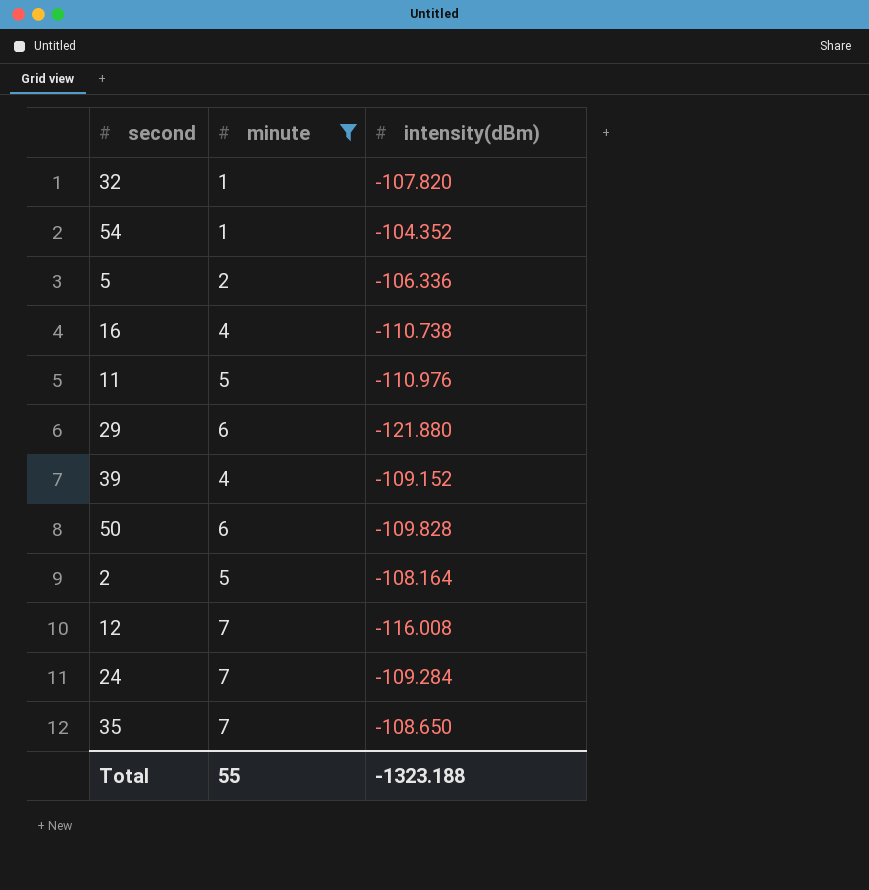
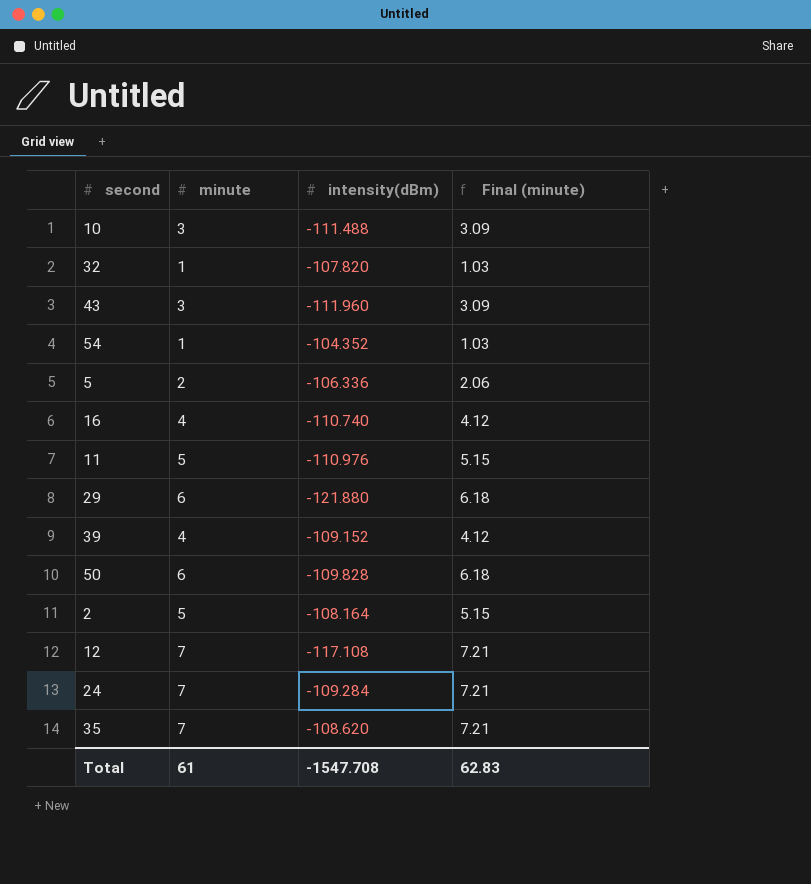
filter: minute != 3 -> none
column Final (minute) | formula: none -> [minute] * 1.03
16 | intensity(dBm): -110.738 -> -110.740
12 | intensity(dBm): -116.008 -> -117.108
35 | intensity(dBm): -108.650 -> -108.620
Total | minute: 55 -> 61
Total | intensity(dBm): -1323.188 -> -1547.708

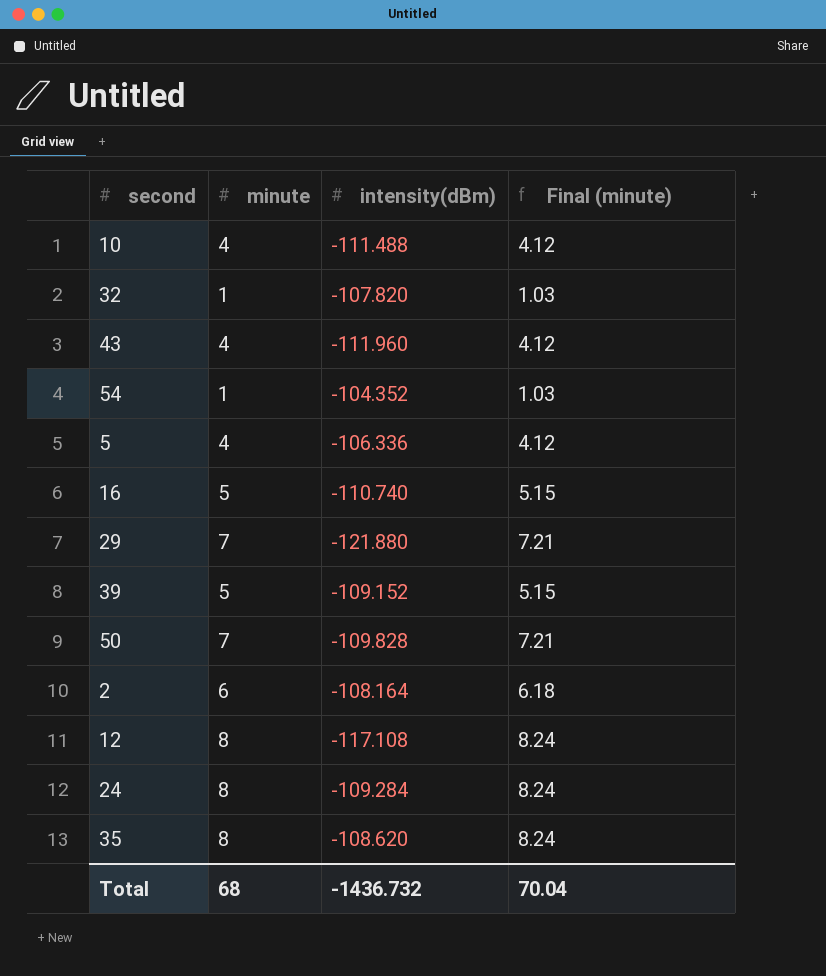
row 11: 5 | -110.976 | 5.15 -> none
10 | minute: 3 -> 4
10 | Final (minute): 3.09 -> 4.12
43 | minute: 3 -> 4
43 | Final (minute): 3.09 -> 4.12
5 | minute: 2 -> 4
5 | Final (minute): 2.06 -> 4.12
16 | minute: 4 -> 5
16 | Final (minute): 4.12 -> 5.15
29 | minute: 6 -> 7
29 | Final (minute): 6.18 -> 7.21
39 | minute: 4 -> 5
39 | Final (minute): 4.12 -> 5.15
50 | minute: 6 -> 7
50 | Final (minute): 6.18 -> 7.21
2 | minute: 5 -> 6
2 | Final (minute): 5.15 -> 6.18
12 | minute: 7 -> 8
12 | Final (minute): 7.21 -> 8.24
24 | minute: 7 -> 8
24 | Final (minute): 7.21 -> 8.24
35 | minute: 7 -> 8
35 | Final (minute): 7.21 -> 8.24
Total | minute: 61 -> 68
Total | intensity(dBm): -1547.708 -> -1436.732
Total | Final (minute): 62.83 -> 70.04

